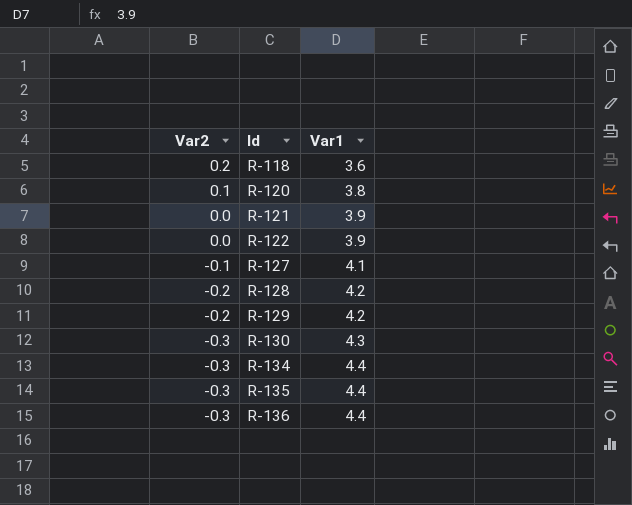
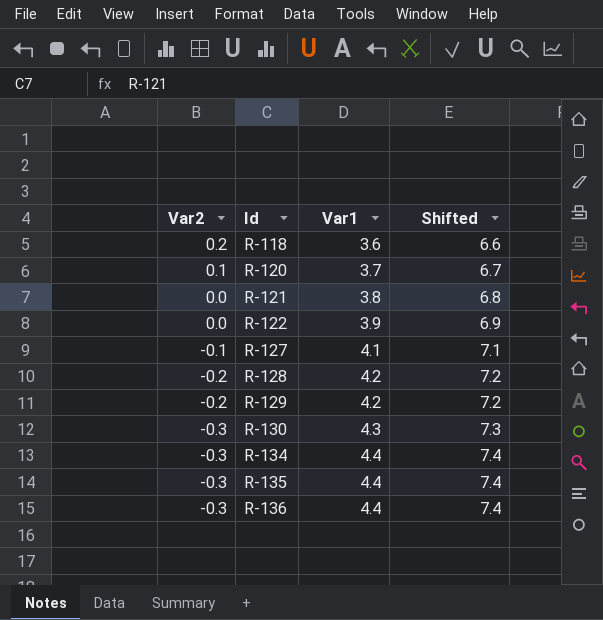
column Shifted | formula: none -> [Var1] + 3
R-120 | Var1: 3.8 -> 3.7
R-121 | Var1: 3.9 -> 3.8

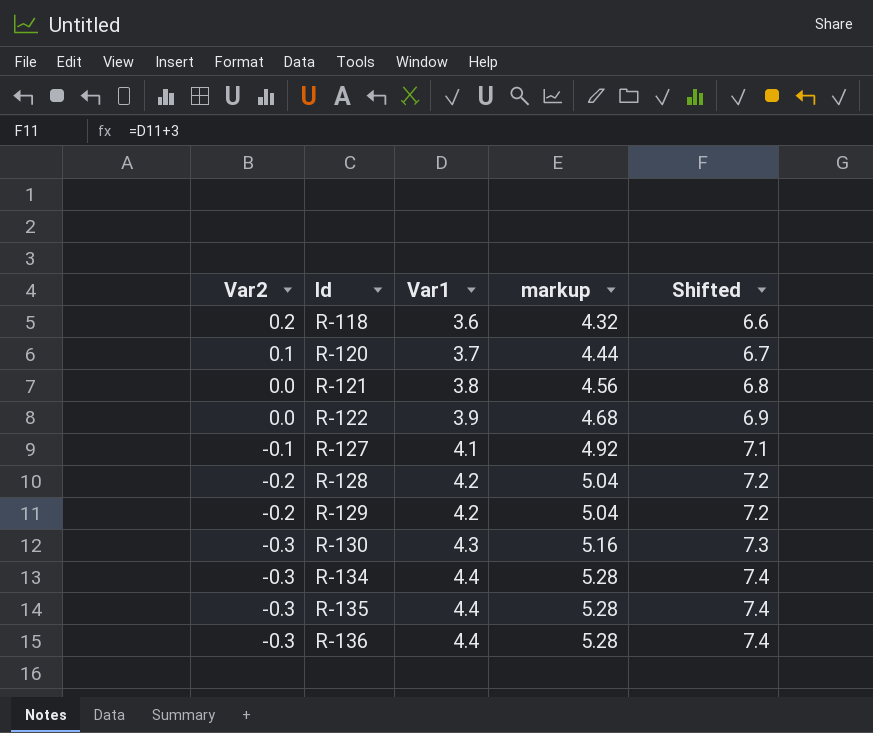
column markup | formula: none -> [Var1] * 1.2

